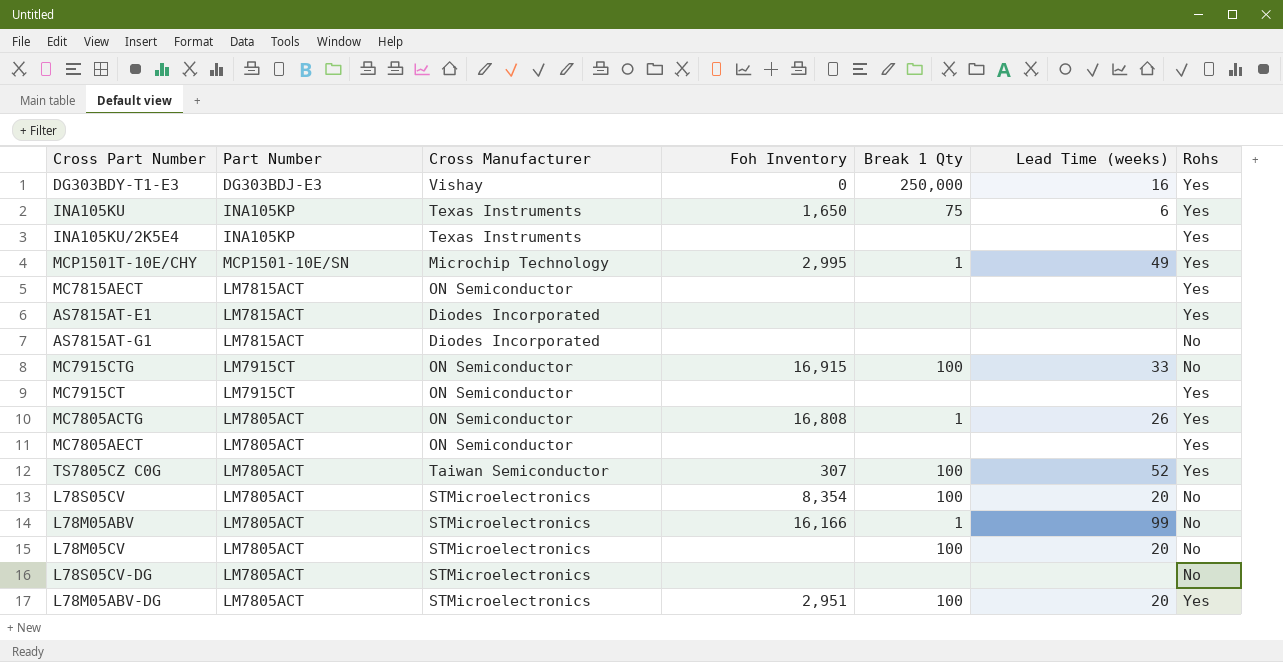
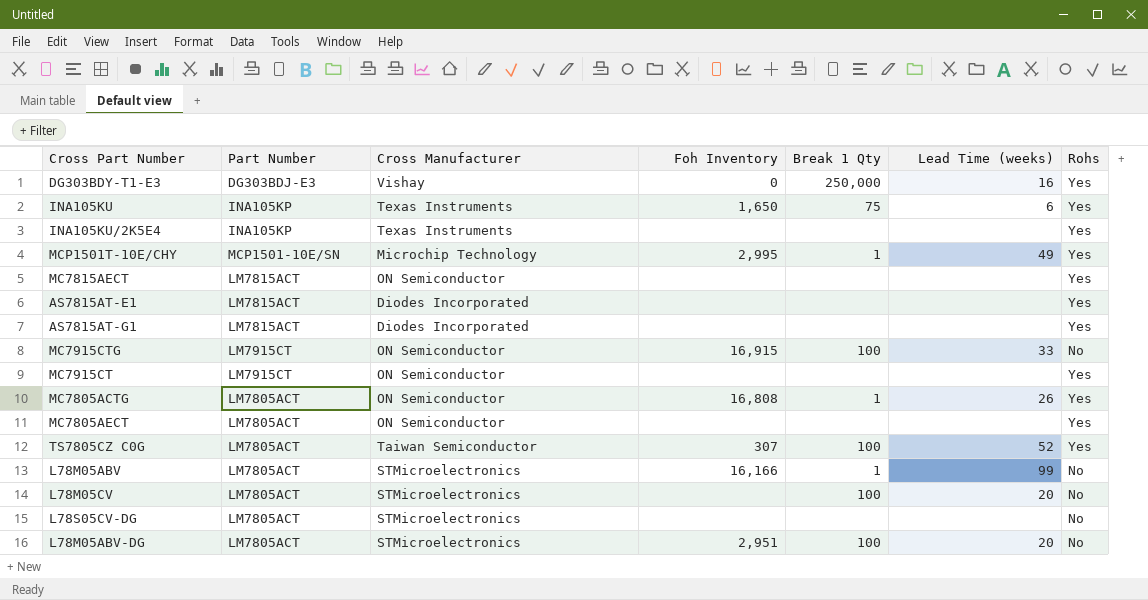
row L78S05CV: LM7805ACT | STMicroelectronics | 8,354 | 100 | 20 | No -> none
AS7815AT-G1 | Rohs: No -> Yes
L78M05ABV-DG | Rohs: Yes -> No

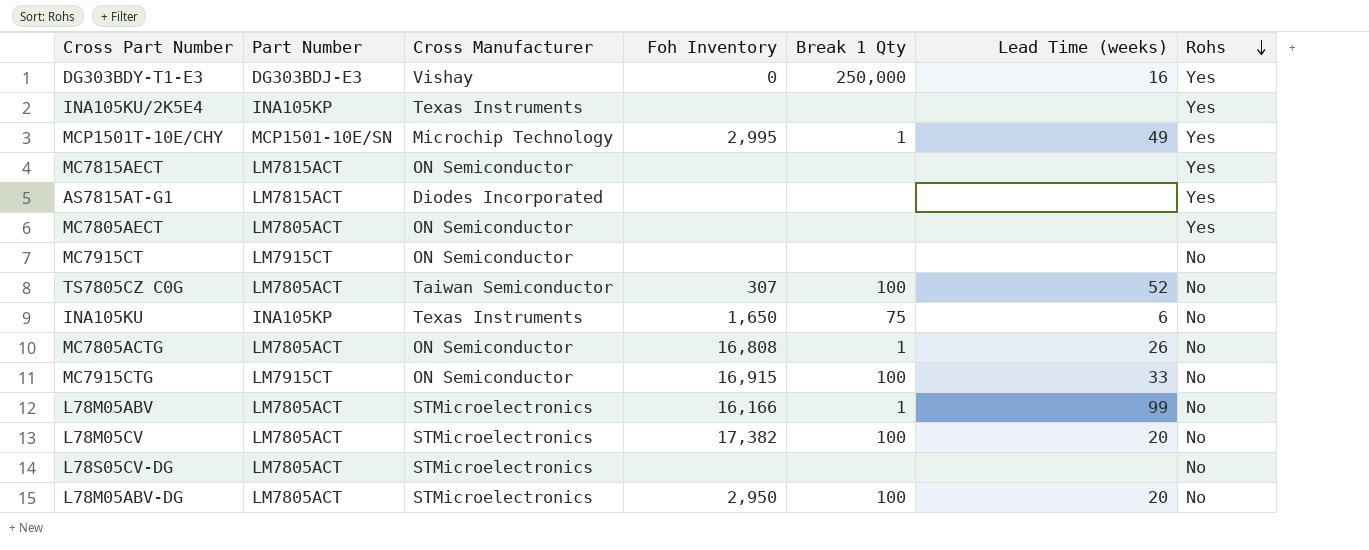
row order: none -> Rohs descending
row AS7815AT-E1: LM7815ACT | Diodes Incorporated | none | none | none | Yes -> none
MC7915CT | Rohs: Yes -> No
TS7805CZ C0G | Rohs: Yes -> No
INA105KU | Rohs: Yes -> No
MC7805ACTG | Rohs: Yes -> No
L78M05CV | Foh Inventory: none -> 17,382
L78M05ABV-DG | Foh Inventory: 2,951 -> 2,950

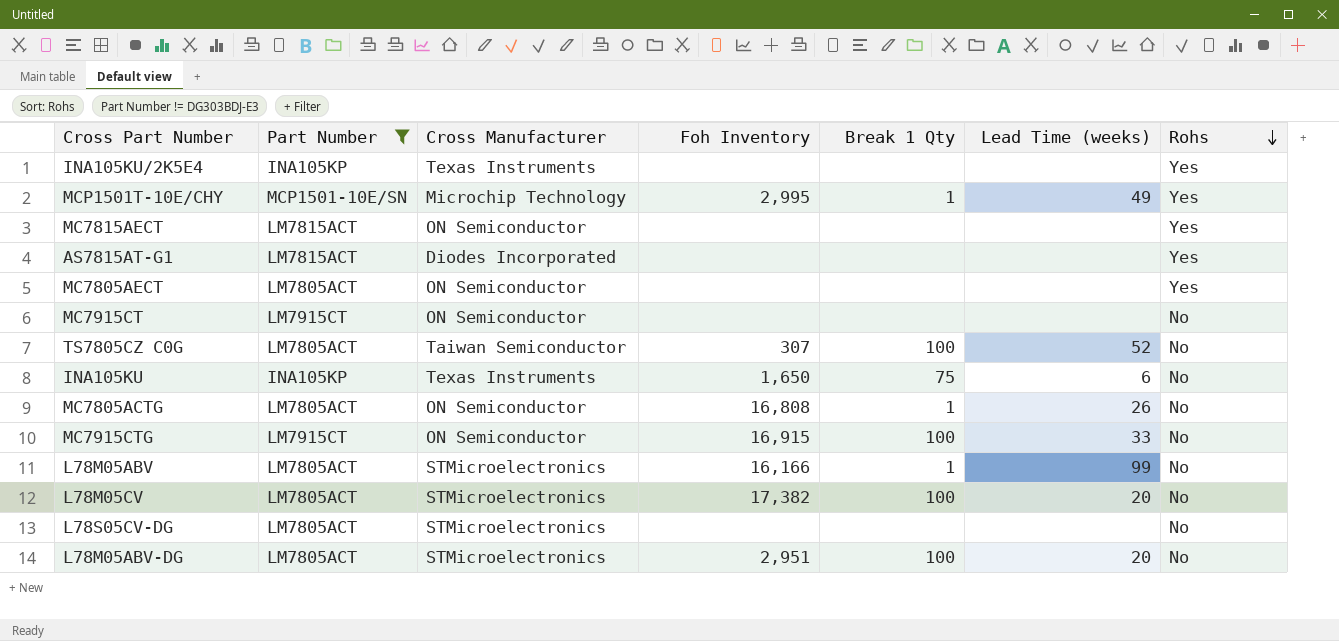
filter: none -> Part Number != DG303BDJ-E3
L78M05ABV-DG | Foh Inventory: 2,950 -> 2,951

